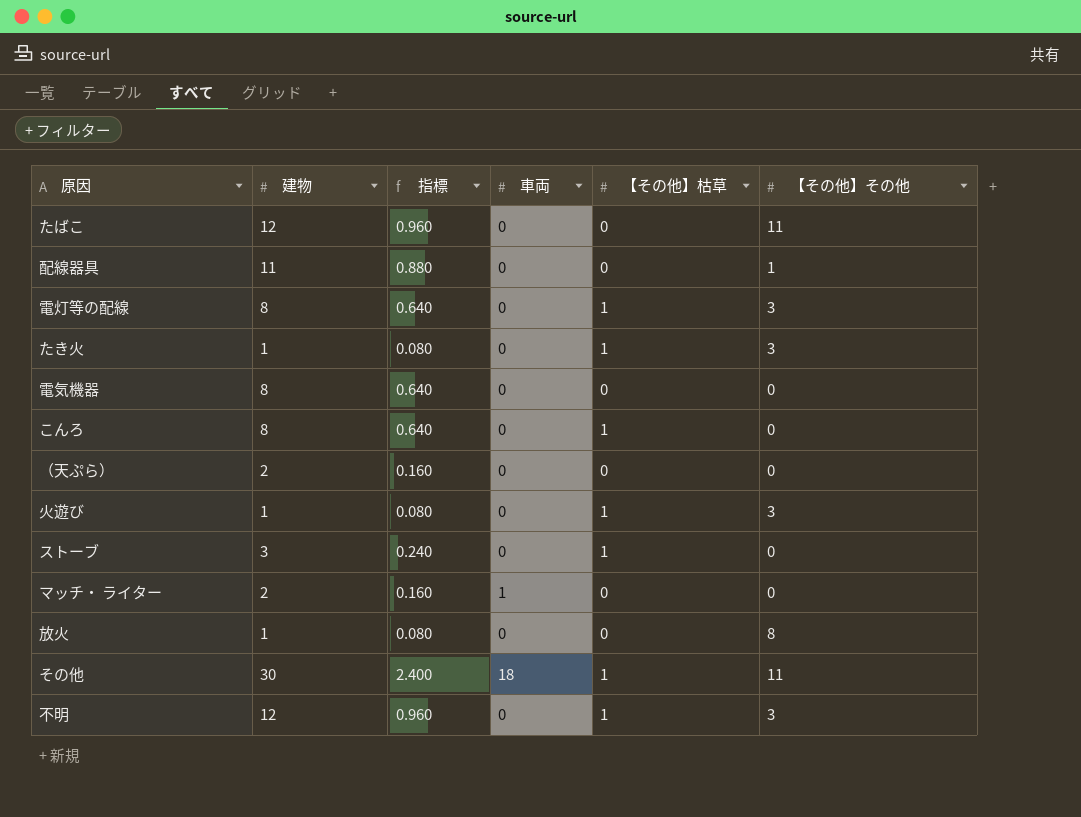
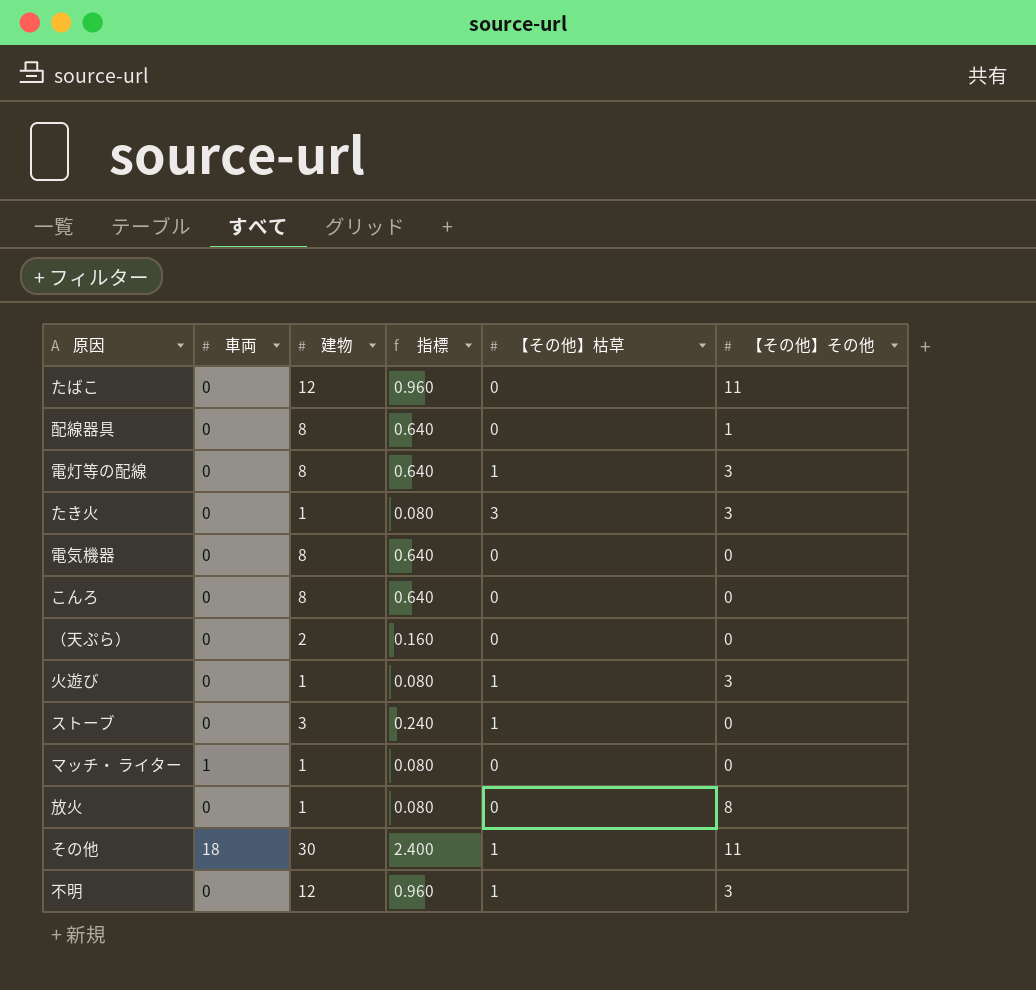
column 車両 | position: 4 -> 2
配線器具 | 建物: 11 -> 8
配線器具 | 指標: 0.880 -> 0.640
たき火 | 【その他】枯草: 1 -> 3
こんろ | 【その他】枯草: 1 -> 0
マッチ・ ライター | 建物: 2 -> 1
マッチ・ ライター | 指標: 0.160 -> 0.080

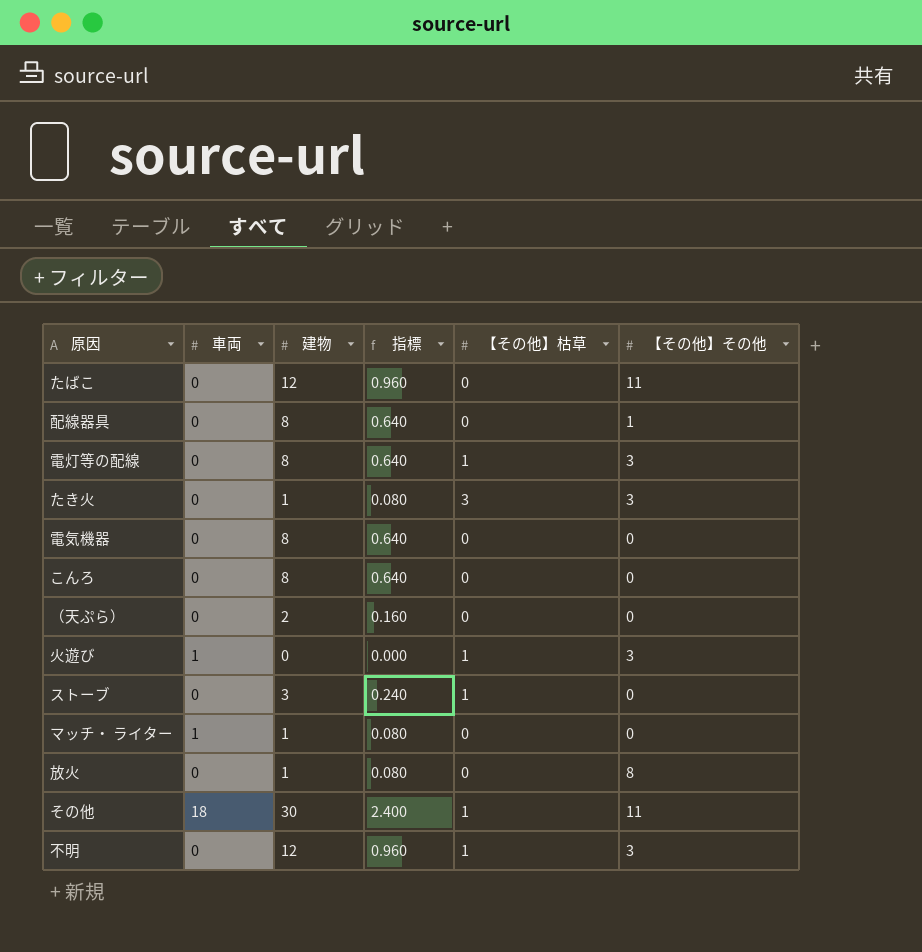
火遊び | 車両: 0 -> 1
火遊び | 建物: 1 -> 0
火遊び | 指標: 0.080 -> 0.000

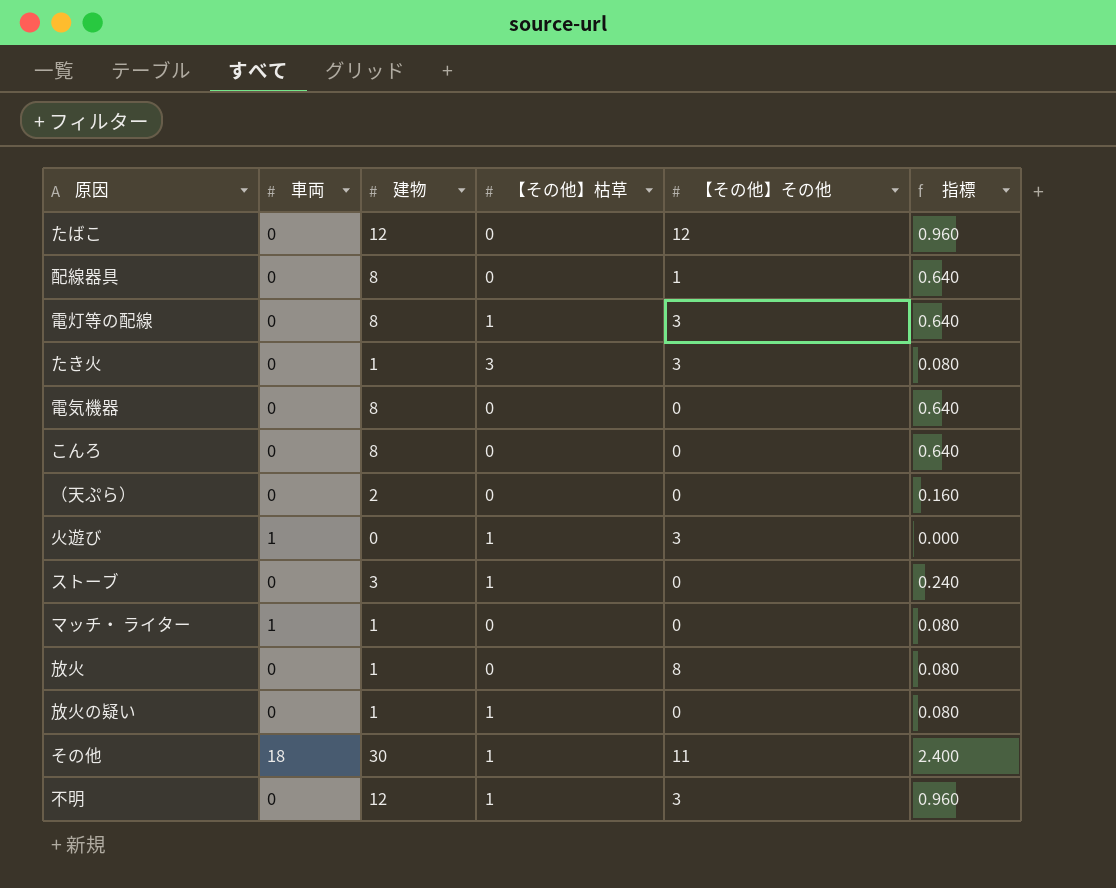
column 指標 | position: 4 -> 6
たばこ | 【その他】その他: 11 -> 12
row 放火の疑い: none -> 0 | 1 | 1 | 0 | 0.080

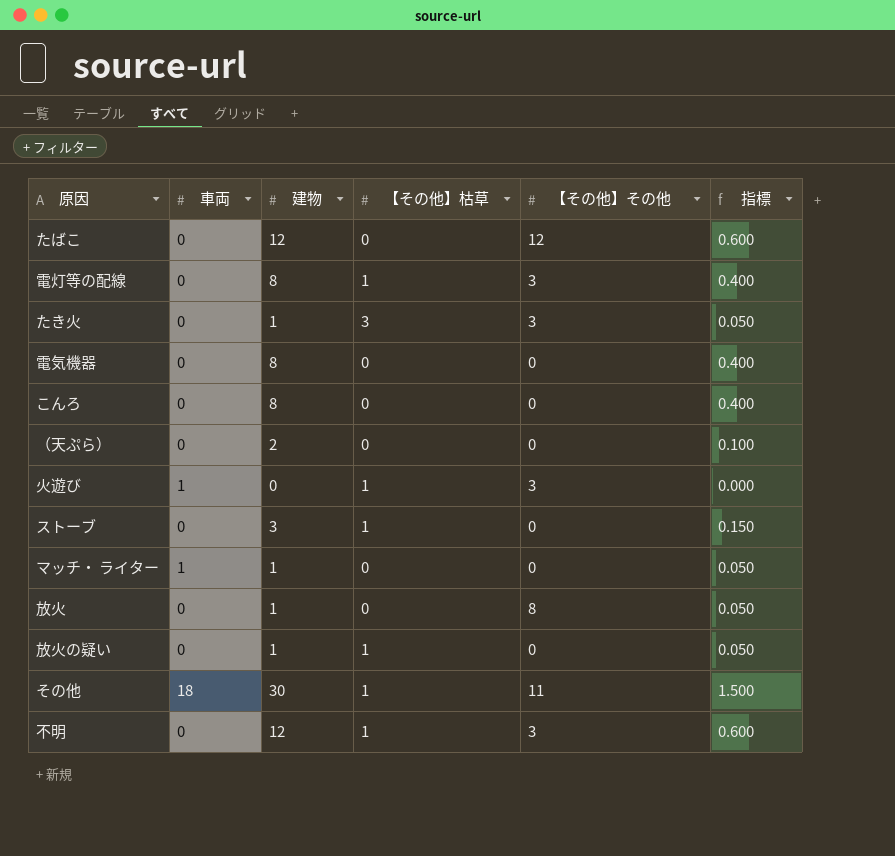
column 指標 | formula: [建物] * 0.08 -> [建物] * 0.05
row 配線器具: 0 | 8 | 0 | 1 | 0.640 -> none

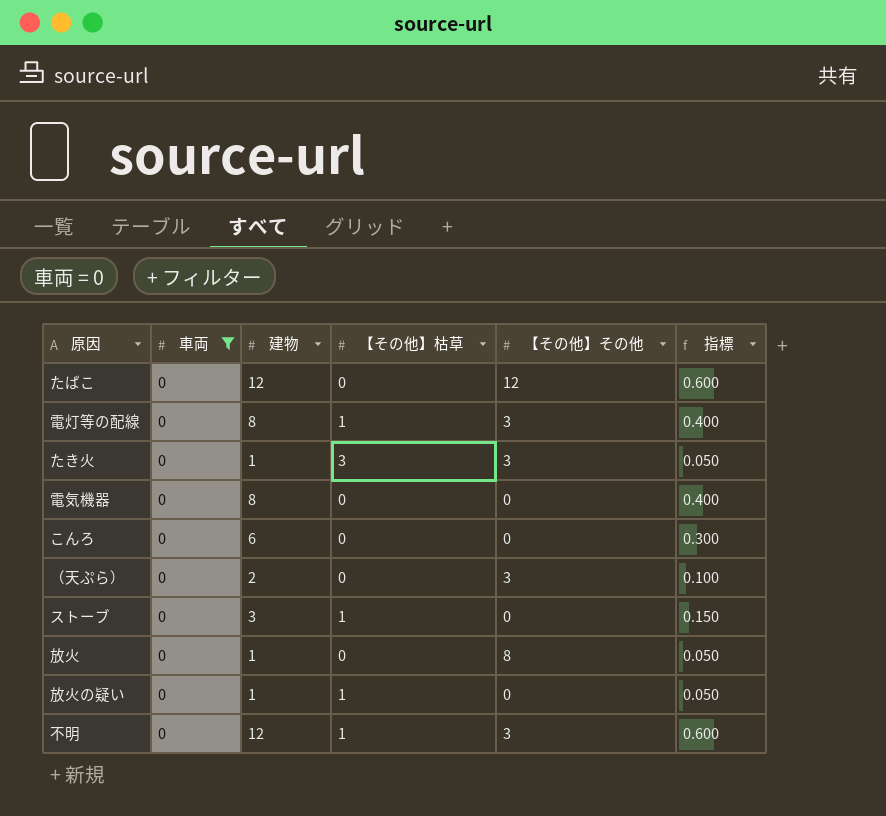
filter: none -> 車両 = 0
こんろ | 建物: 8 -> 6
こんろ | 指標: 0.400 -> 0.300
（天ぷら） | 【その他】その他: 0 -> 3

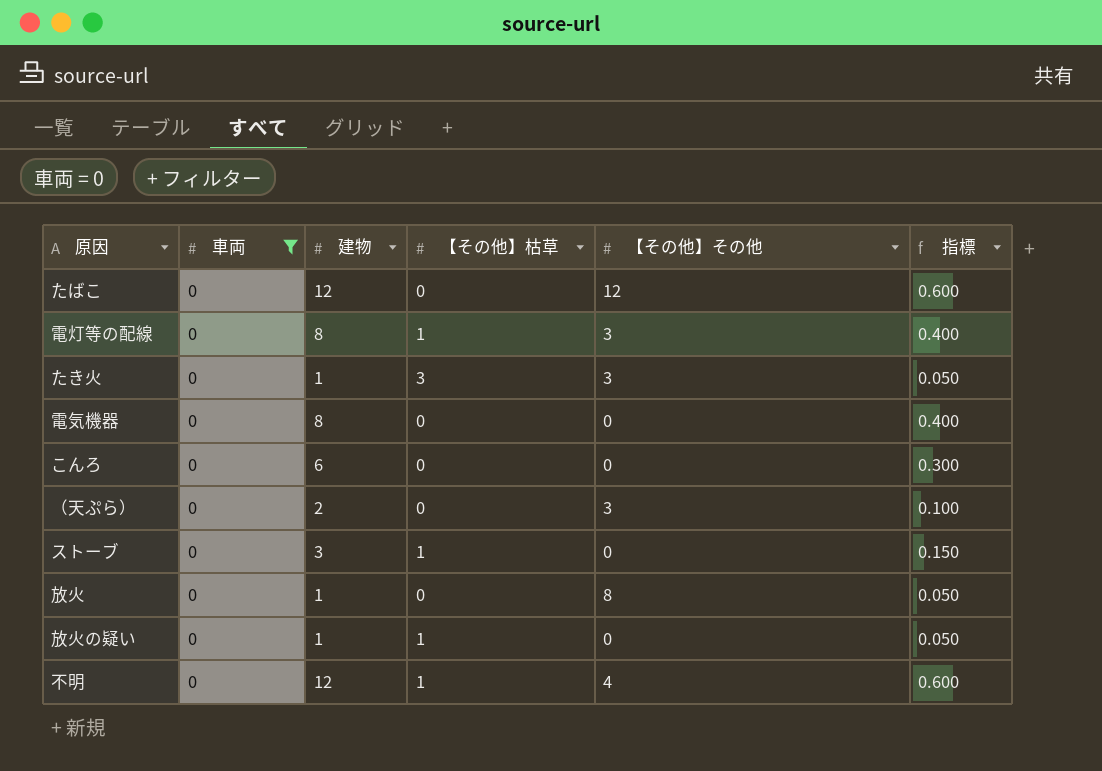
不明 | 【その他】その他: 3 -> 4

